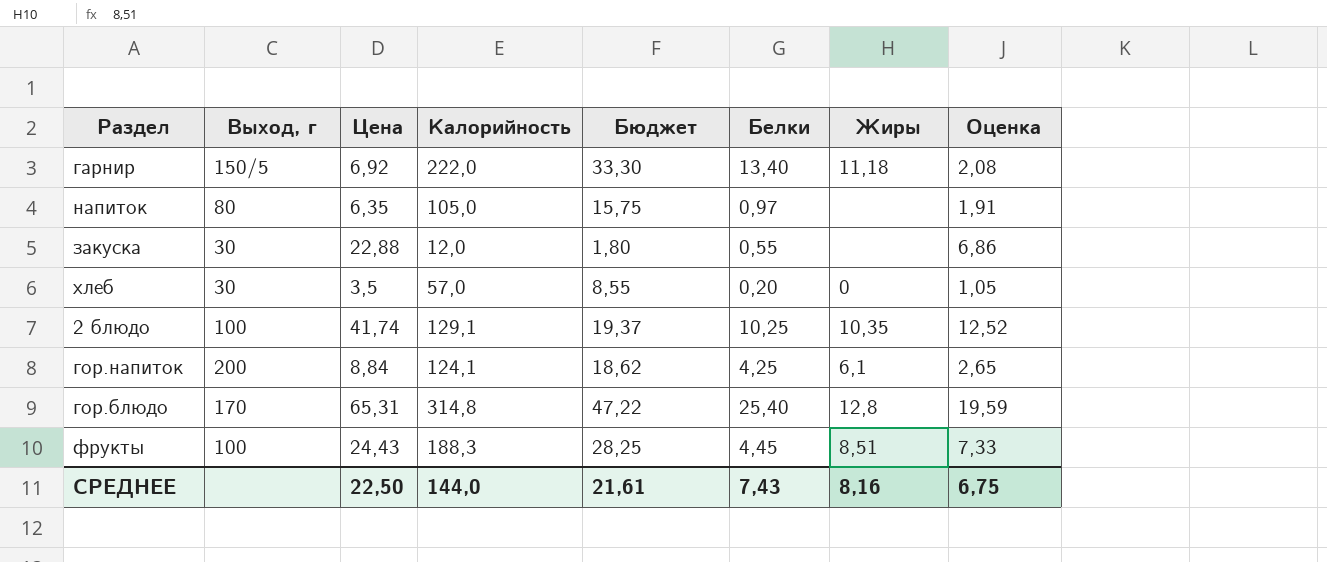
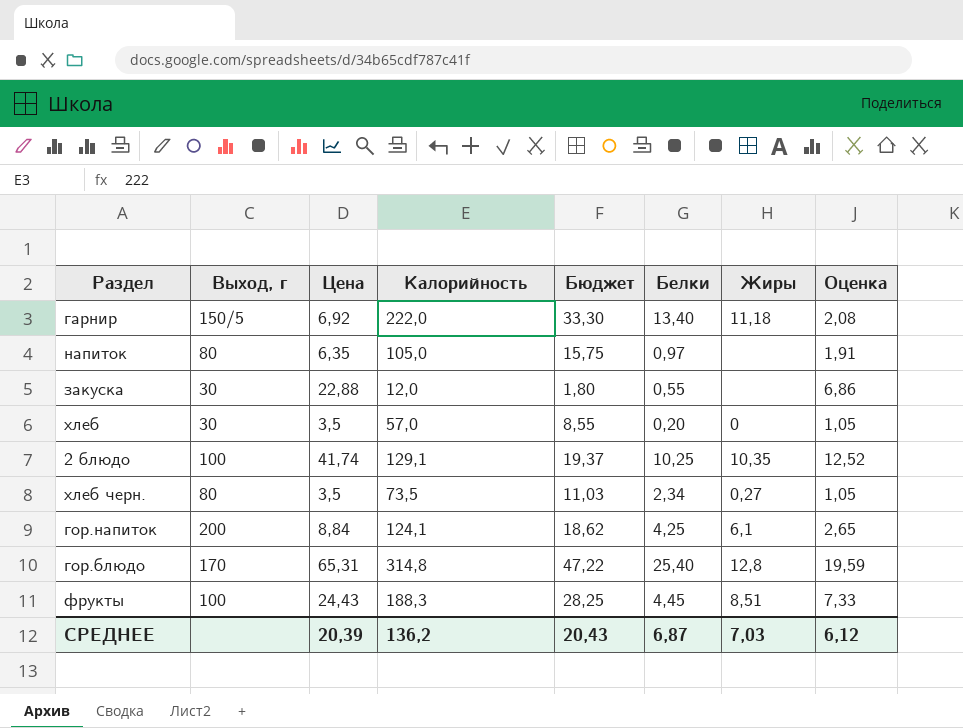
row хлеб черн.: none -> 80 | 3,5 | 73,5 | 11,03 | 2,34 | 0,27 | 1,05
СРЕДНЕЕ | Цена: 22,50 -> 20,39
СРЕДНЕЕ | Калорийность: 144,0 -> 136,2
СРЕДНЕЕ | Бюджет: 21,61 -> 20,43
СРЕДНЕЕ | Белки: 7,43 -> 6,87
СРЕДНЕЕ | Жиры: 8,16 -> 7,03
СРЕДНЕЕ | Оценка: 6,75 -> 6,12

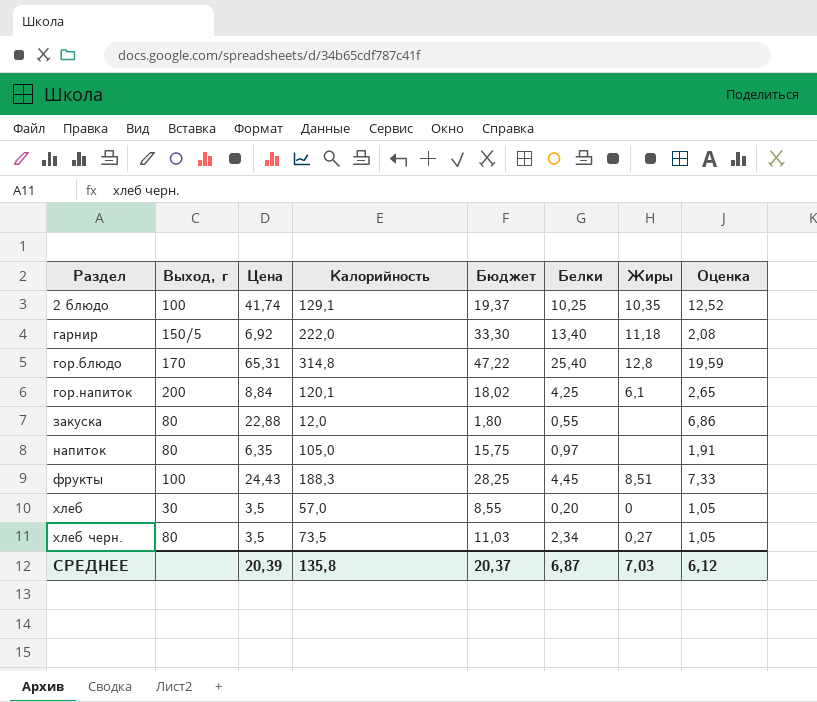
row order: none -> Раздел ascending
гор.напиток | Калорийность: 124,1 -> 120,1
гор.напиток | Бюджет: 18,62 -> 18,02
закуска | Выход, г: 30 -> 80
СРЕДНЕЕ | Калорийность: 136,2 -> 135,8
СРЕДНЕЕ | Бюджет: 20,43 -> 20,37

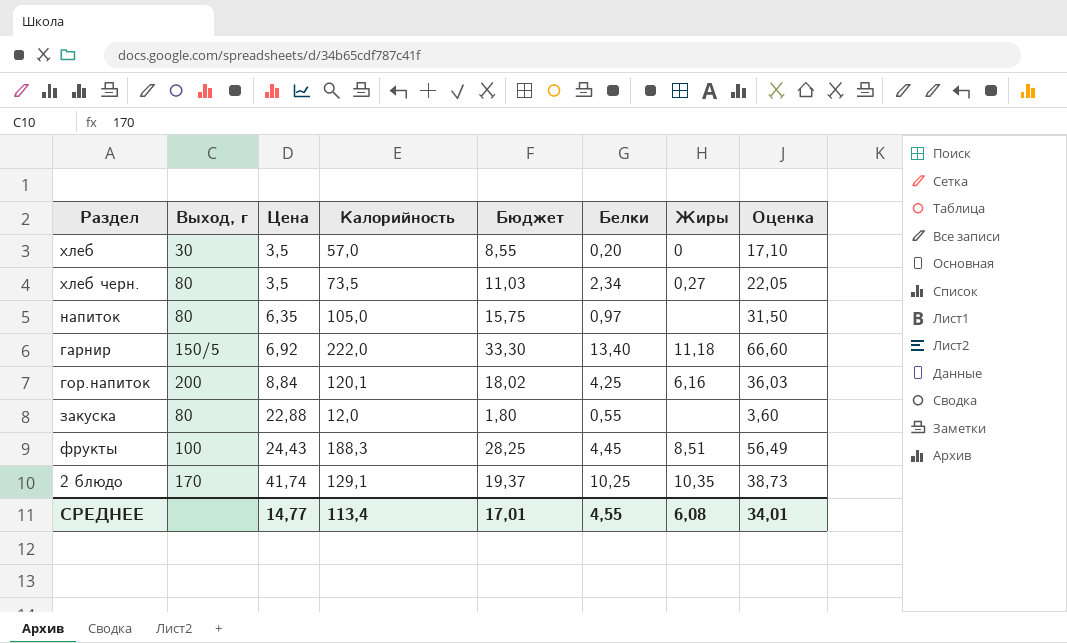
row order: Раздел ascending -> Цена ascending
column Оценка | formula: [Цена] * 0,3 -> [Калорийность] * 0,3
row гор.блюдо: 170 | 65,31 | 314,8 | 47,22 | 25,40 | 12,8 | 19,59 -> none
гор.напиток | Жиры: 6,1 -> 6,16
2 блюдо | Выход, г: 100 -> 170
СРЕДНЕЕ | Цена: 20,39 -> 14,77
СРЕДНЕЕ | Калорийность: 135,8 -> 113,4
СРЕДНЕЕ | Бюджет: 20,37 -> 17,01
СРЕДНЕЕ | Белки: 6,87 -> 4,55
СРЕДНЕЕ | Жиры: 7,03 -> 6,08
СРЕДНЕЕ | Оценка: 6,12 -> 34,01

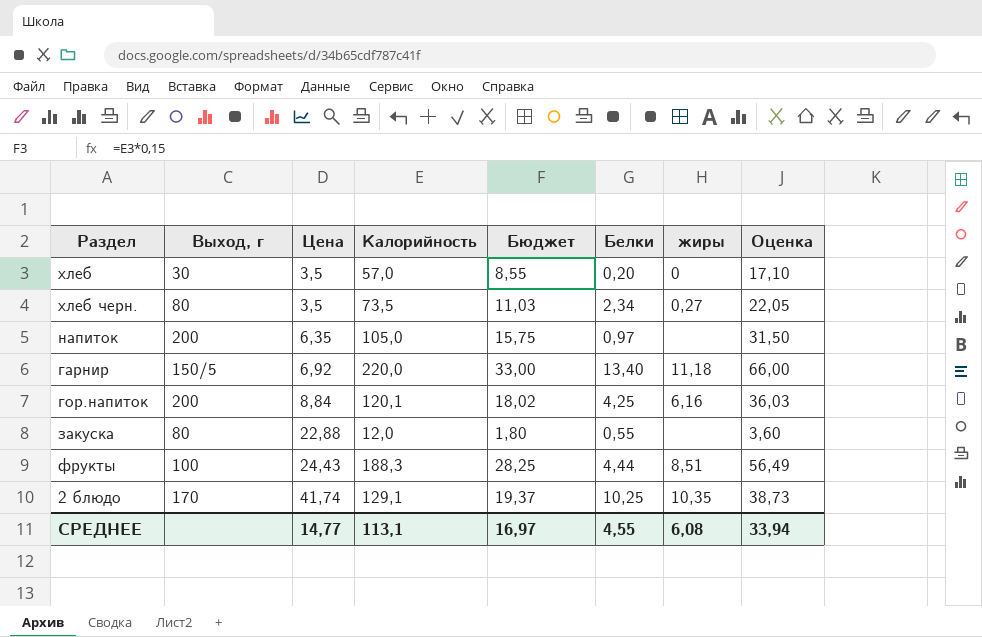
column name: Жиры -> жиры
напиток | Выход, г: 80 -> 200
гарнир | Калорийность: 222,0 -> 220,0
гарнир | Бюджет: 33,30 -> 33,00
гарнир | Оценка: 66,60 -> 66,00
фрукты | Белки: 4,45 -> 4,44
СРЕДНЕЕ | Калорийность: 113,4 -> 113,1
СРЕДНЕЕ | Бюджет: 17,01 -> 16,97
СРЕДНЕЕ | Оценка: 34,01 -> 33,94

